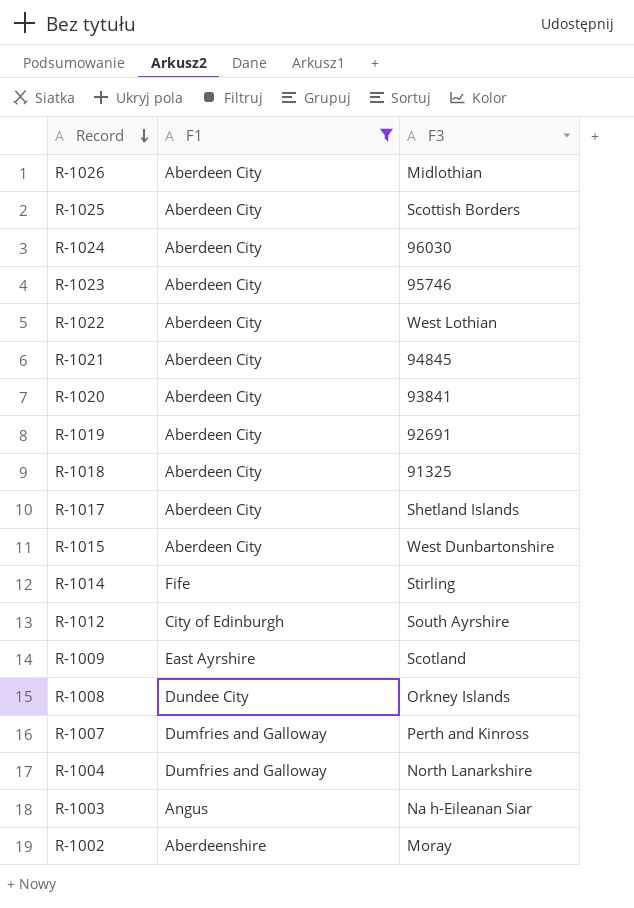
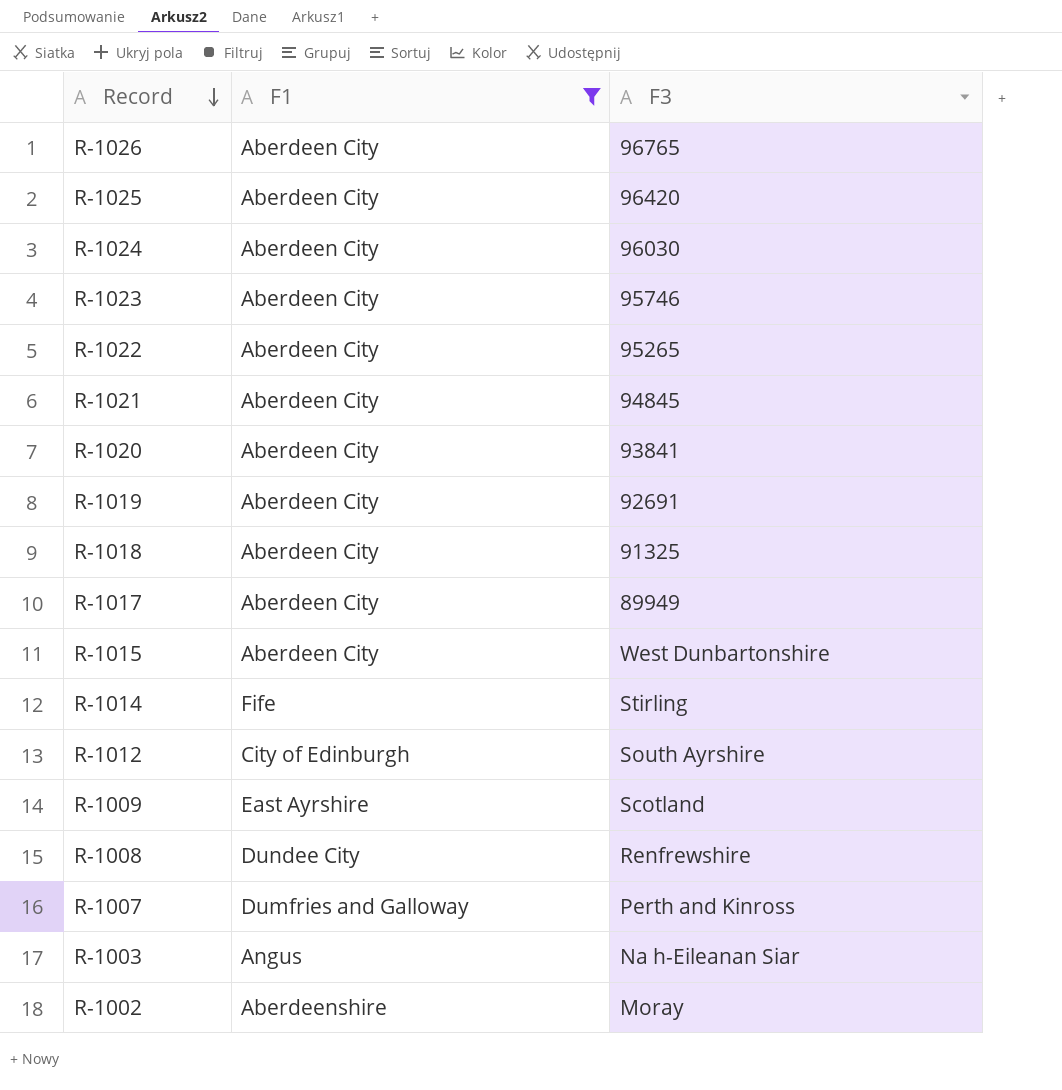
row R-1004: Dumfries and Galloway | North Lanarkshire -> none
R-1026 | F3: Midlothian -> 96765
R-1025 | F3: Scottish Borders -> 96420
R-1022 | F3: West Lothian -> 95265
R-1017 | F3: Shetland Islands -> 89949
R-1008 | F3: Orkney Islands -> Renfrewshire

